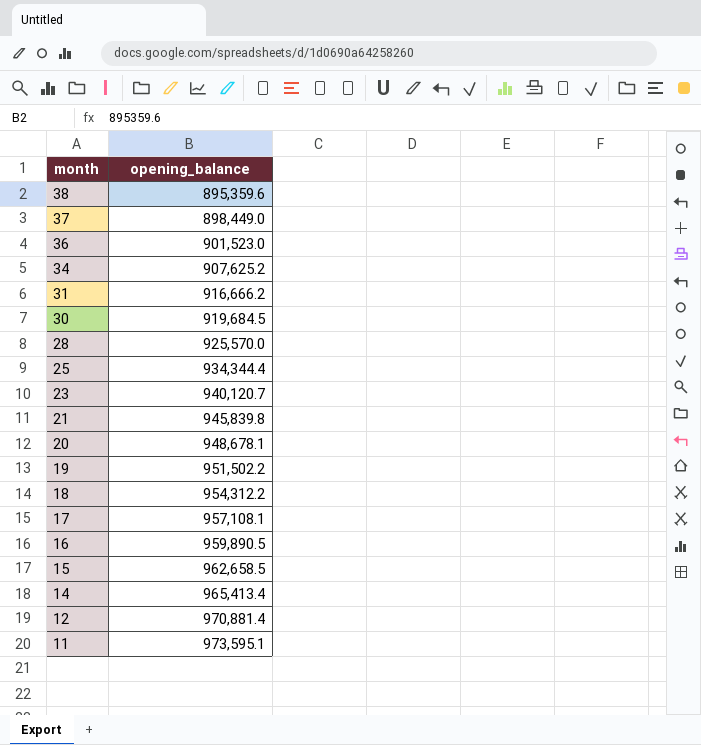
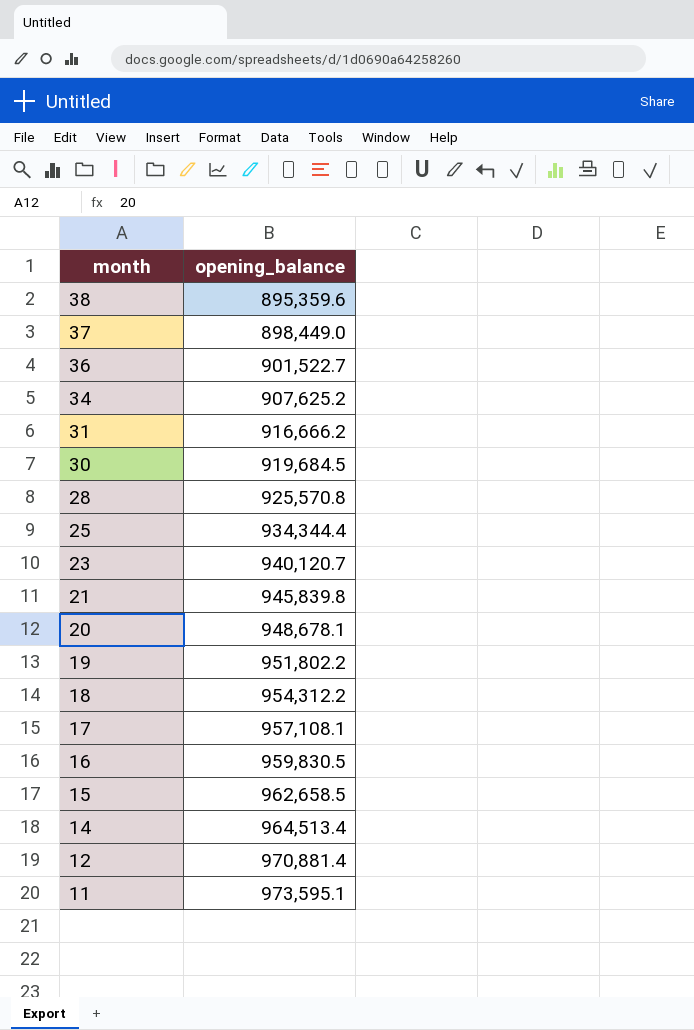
36 | opening_balance: 901,523.0 -> 901,522.7
28 | opening_balance: 925,570.0 -> 925,570.8
19 | opening_balance: 951,502.2 -> 951,802.2
16 | opening_balance: 959,890.5 -> 959,830.5
14 | opening_balance: 965,413.4 -> 964,513.4

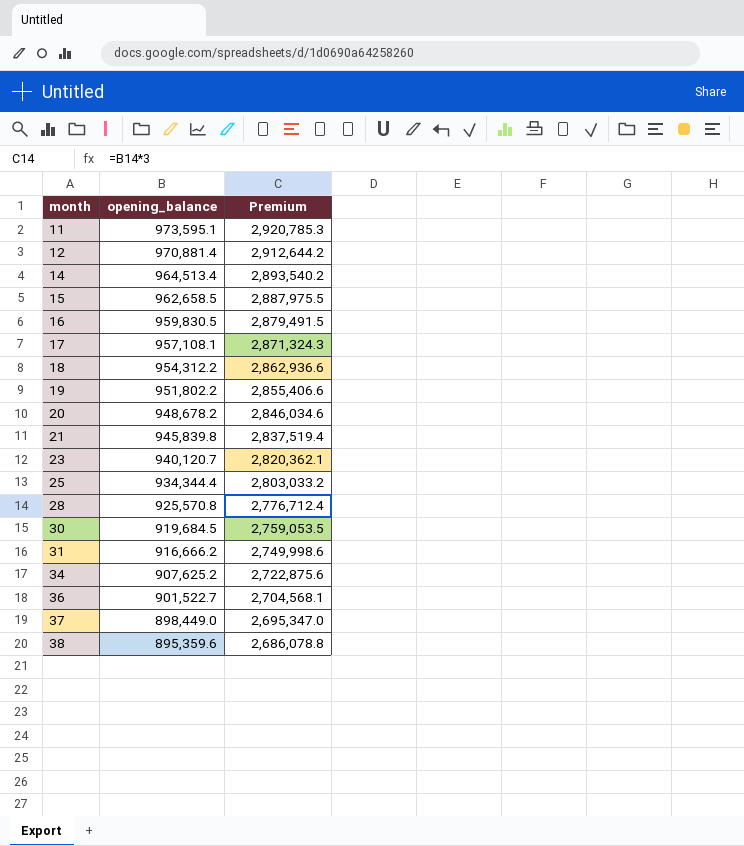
row order: month descending -> month ascending
column Premium | formula: none -> [opening_balance] * 3
20 | opening_balance: 948,678.1 -> 948,678.2

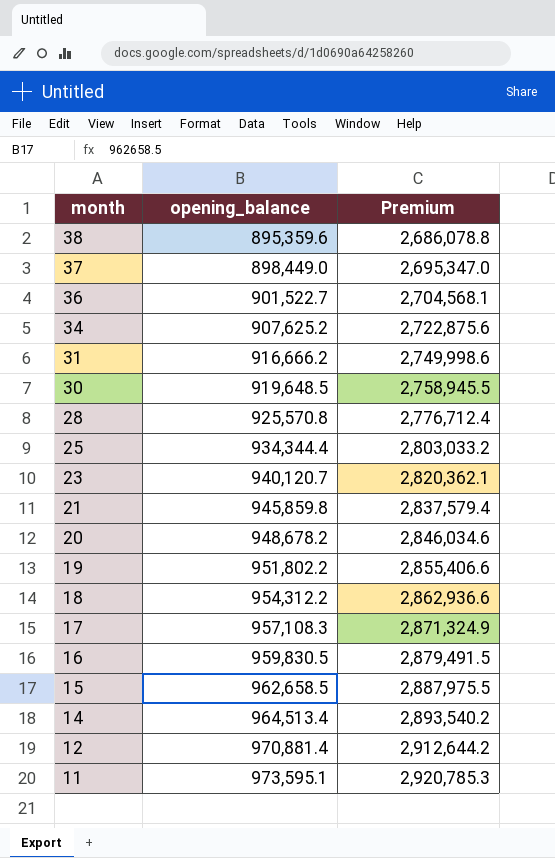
row order: month ascending -> month descending
30 | opening_balance: 919,684.5 -> 919,648.5
30 | Premium: 2,759,053.5 -> 2,758,945.5
21 | opening_balance: 945,839.8 -> 945,859.8
21 | Premium: 2,837,519.4 -> 2,837,579.4
17 | opening_balance: 957,108.1 -> 957,108.3
17 | Premium: 2,871,324.3 -> 2,871,324.9

